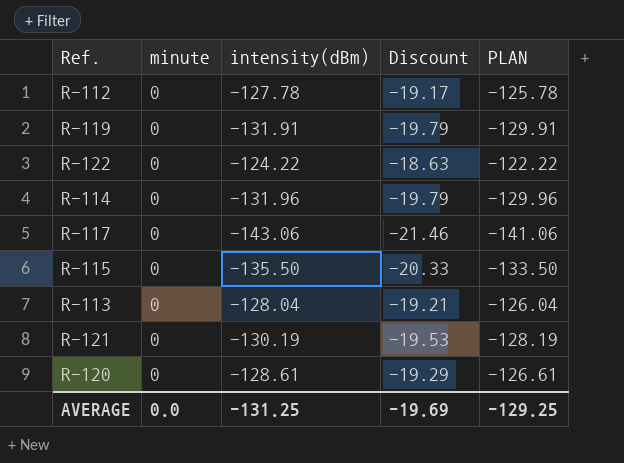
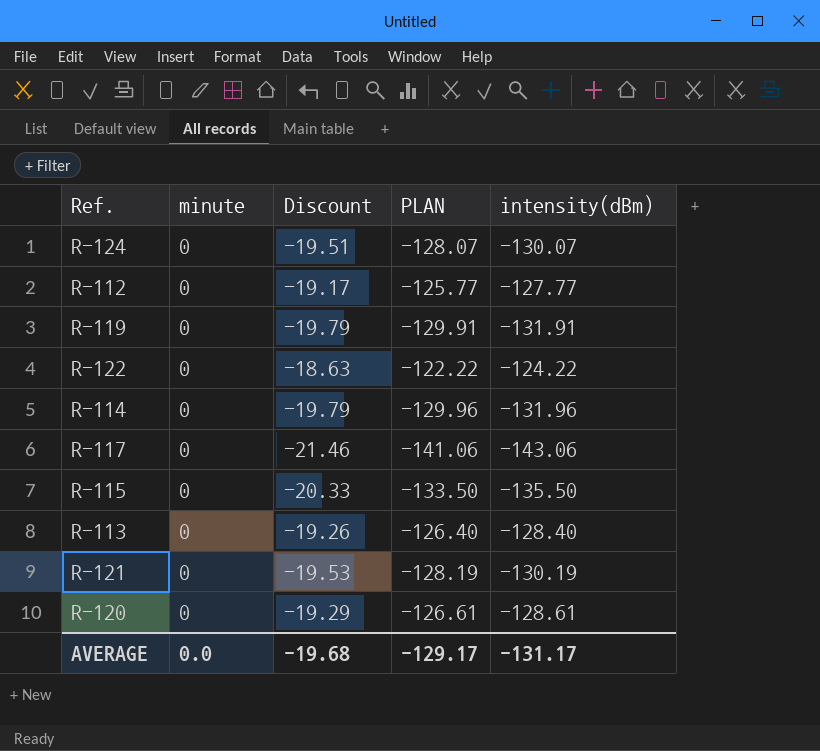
column intensity(dBm) | position: 3 -> 5
row R-124: none -> 0 | -19.51 | -128.07 | -130.07
R-112 | PLAN: -125.78 -> -125.77
R-112 | intensity(dBm): -127.78 -> -127.77
R-113 | Discount: -19.21 -> -19.26
R-113 | PLAN: -126.04 -> -126.40
R-113 | intensity(dBm): -128.04 -> -128.40
AVERAGE | Discount: -19.69 -> -19.68
AVERAGE | PLAN: -129.25 -> -129.17
AVERAGE | intensity(dBm): -131.25 -> -131.17

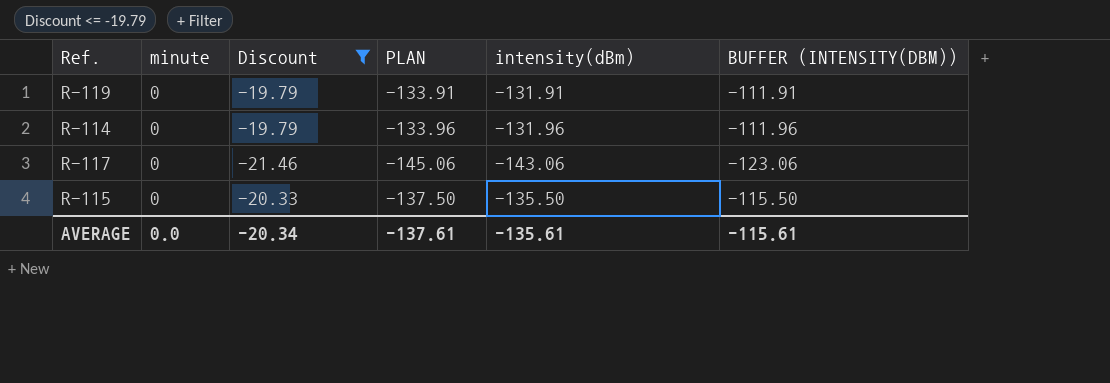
filter: none -> Discount <= -19.79
column PLAN | formula: [intensity(dBm)] + 2 -> [intensity(dBm)] - 2
column BUFFER (INTENSITY(DBM)) | formula: none -> [intensity(dBm)] + 20
AVERAGE | Discount: -19.68 -> -20.34
AVERAGE | PLAN: -129.17 -> -137.61
AVERAGE | intensity(dBm): -131.17 -> -135.61

